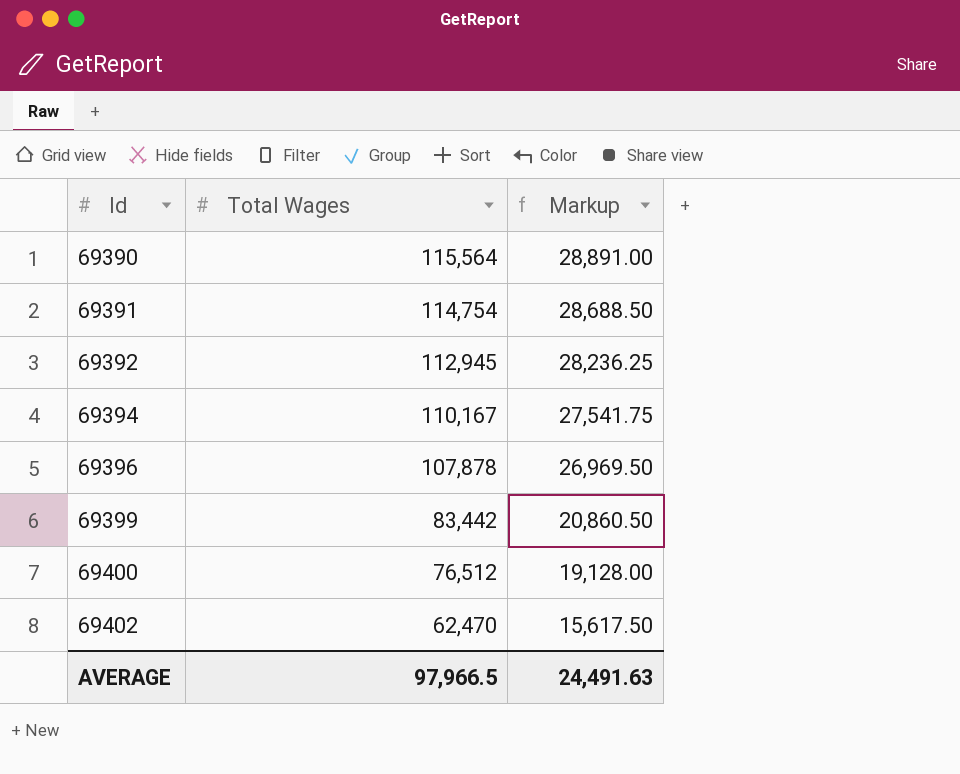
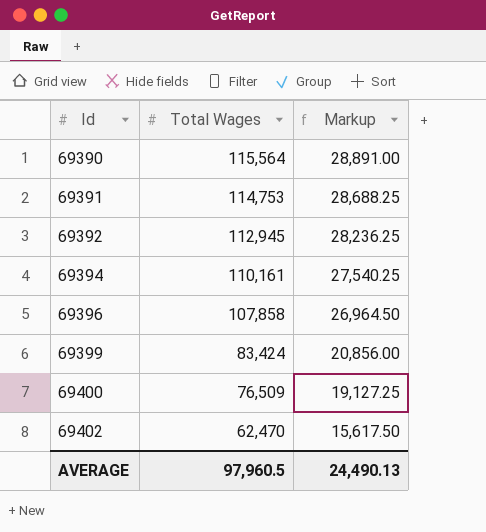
69391 | Total Wages: 114,754 -> 114,753
69391 | Markup: 28,688.50 -> 28,688.25
69394 | Total Wages: 110,167 -> 110,161
69394 | Markup: 27,541.75 -> 27,540.25
69396 | Total Wages: 107,878 -> 107,858
69396 | Markup: 26,969.50 -> 26,964.50
69399 | Total Wages: 83,442 -> 83,424
69399 | Markup: 20,860.50 -> 20,856.00
69400 | Total Wages: 76,512 -> 76,509
69400 | Markup: 19,128.00 -> 19,127.25
AVERAGE | Total Wages: 97,966.5 -> 97,960.5
AVERAGE | Markup: 24,491.63 -> 24,490.13

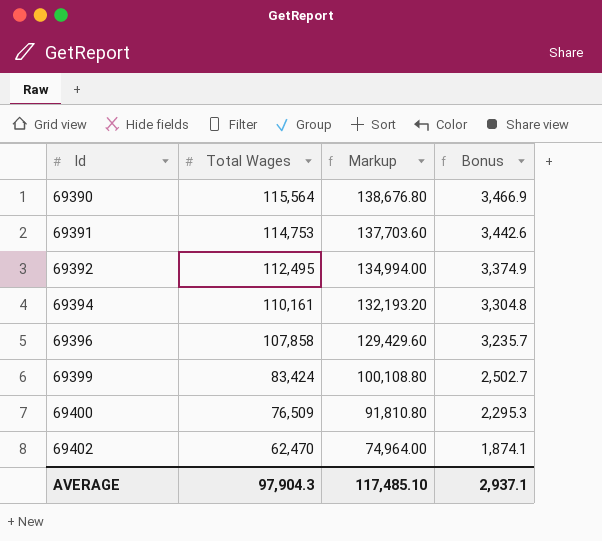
column Markup | formula: [Total Wages] * 0.25 -> [Total Wages] * 1.2
column Bonus | formula: none -> [Total Wages] * 0.03
69392 | Total Wages: 112,945 -> 112,495
AVERAGE | Total Wages: 97,960.5 -> 97,904.3
AVERAGE | Markup: 24,490.13 -> 117,485.10

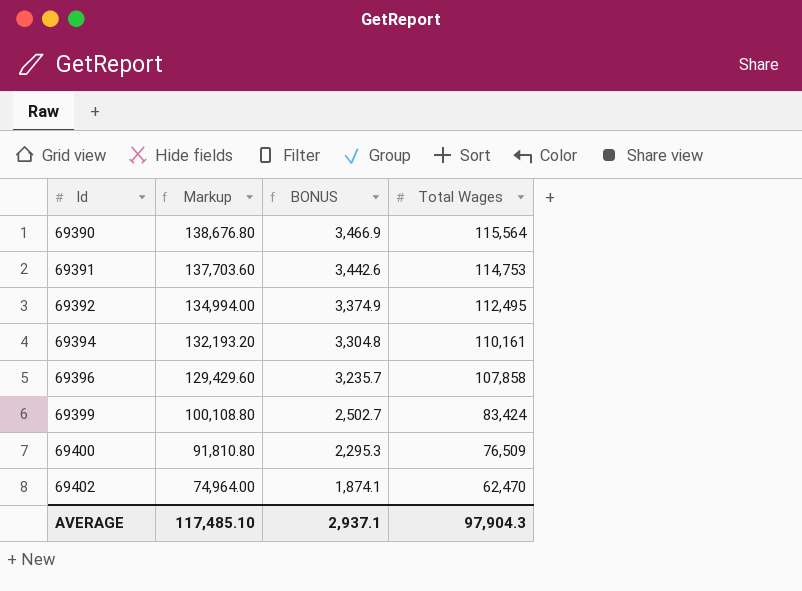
column name: Bonus -> BONUS
column Total Wages | position: 2 -> 4

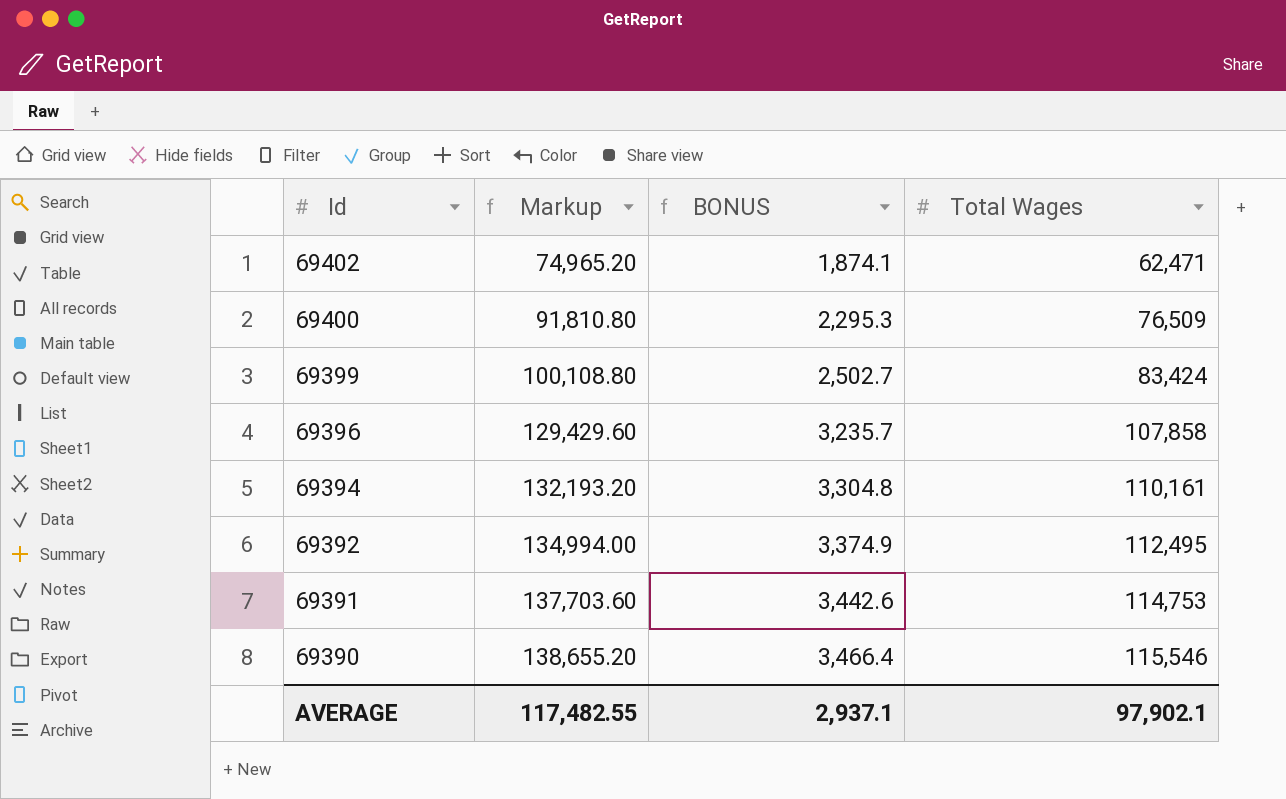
row order: Id ascending -> Id descending
69402 | Markup: 74,964.00 -> 74,965.20
69402 | Total Wages: 62,470 -> 62,471
69390 | Markup: 138,676.80 -> 138,655.20
69390 | BONUS: 3,466.9 -> 3,466.4
69390 | Total Wages: 115,564 -> 115,546
AVERAGE | Markup: 117,485.10 -> 117,482.55
AVERAGE | Total Wages: 97,904.3 -> 97,902.1

